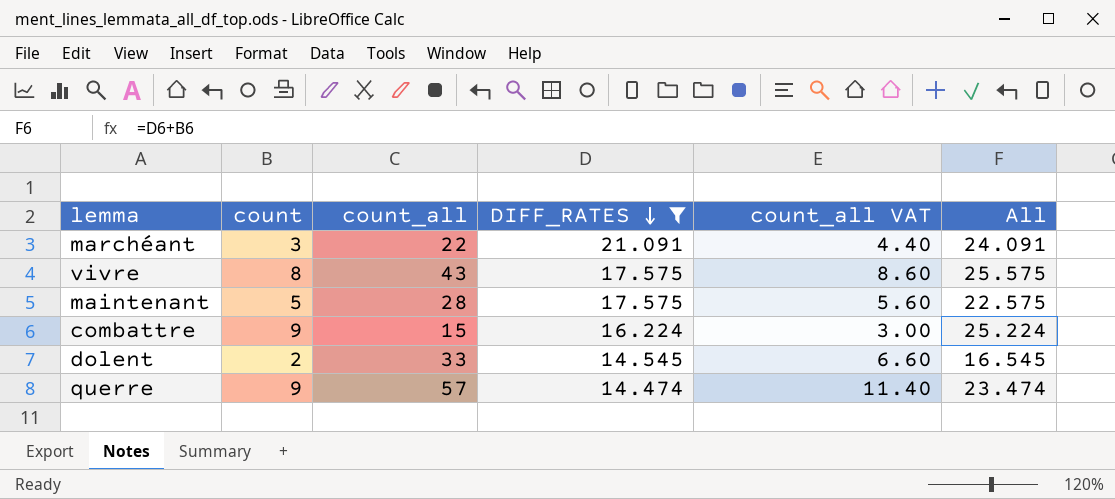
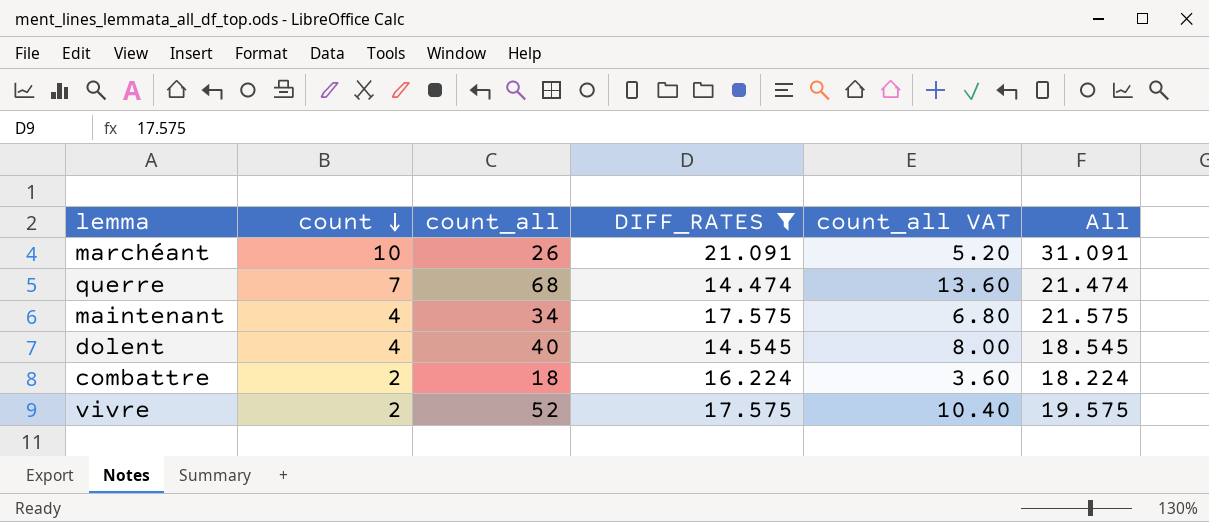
row order: DIFF_RATES descending -> count descending
marchéant | count: 3 -> 10
marchéant | count_all: 22 -> 26
marchéant | count_all VAT: 4.40 -> 5.20
marchéant | All: 24.091 -> 31.091
querre | count: 9 -> 7
querre | count_all: 57 -> 68
querre | count_all VAT: 11.40 -> 13.60
querre | All: 23.474 -> 21.474
maintenant | count: 5 -> 4
maintenant | count_all: 28 -> 34
maintenant | count_all VAT: 5.60 -> 6.80
maintenant | All: 22.575 -> 21.575
dolent | count: 2 -> 4
dolent | count_all: 33 -> 40
dolent | count_all VAT: 6.60 -> 8.00
dolent | All: 16.545 -> 18.545
combattre | count: 9 -> 2
combattre | count_all: 15 -> 18
combattre | count_all VAT: 3.00 -> 3.60
combattre | All: 25.224 -> 18.224
vivre | count: 8 -> 2
vivre | count_all: 43 -> 52
vivre | count_all VAT: 8.60 -> 10.40
vivre | All: 25.575 -> 19.575

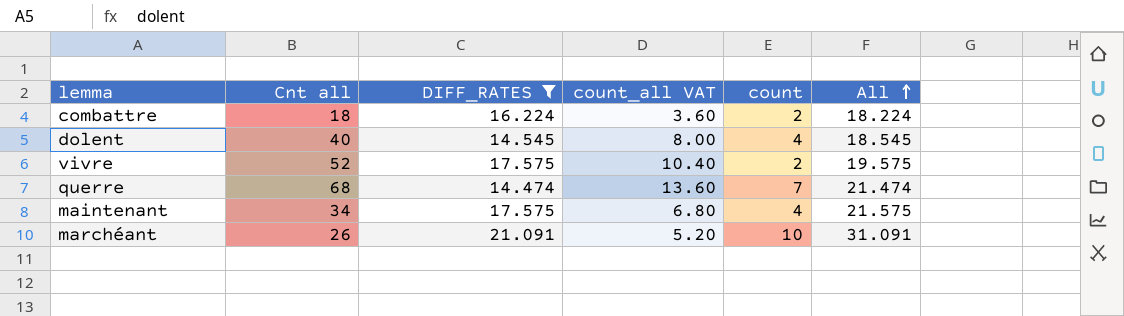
row order: count descending -> All ascending
column name: count_all -> Cnt all
column count | position: 2 -> 5

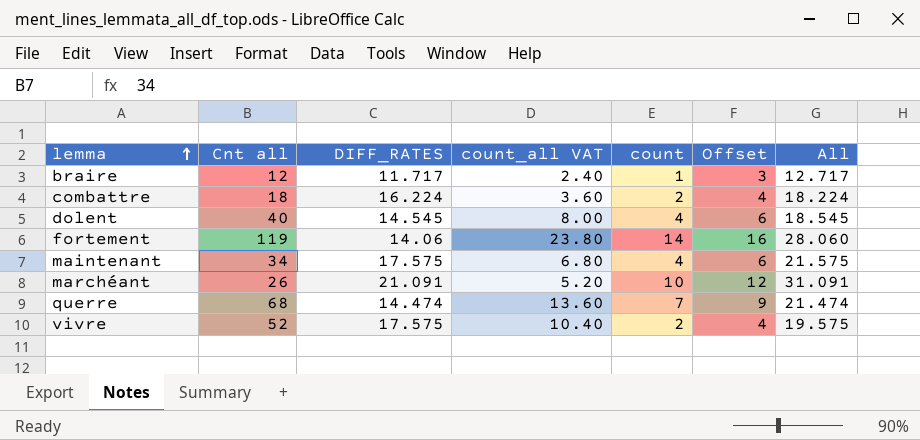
filter: DIFF_RATES >= 14.474 -> none
row order: All ascending -> lemma ascending
column Offset | formula: none -> [count] + 2

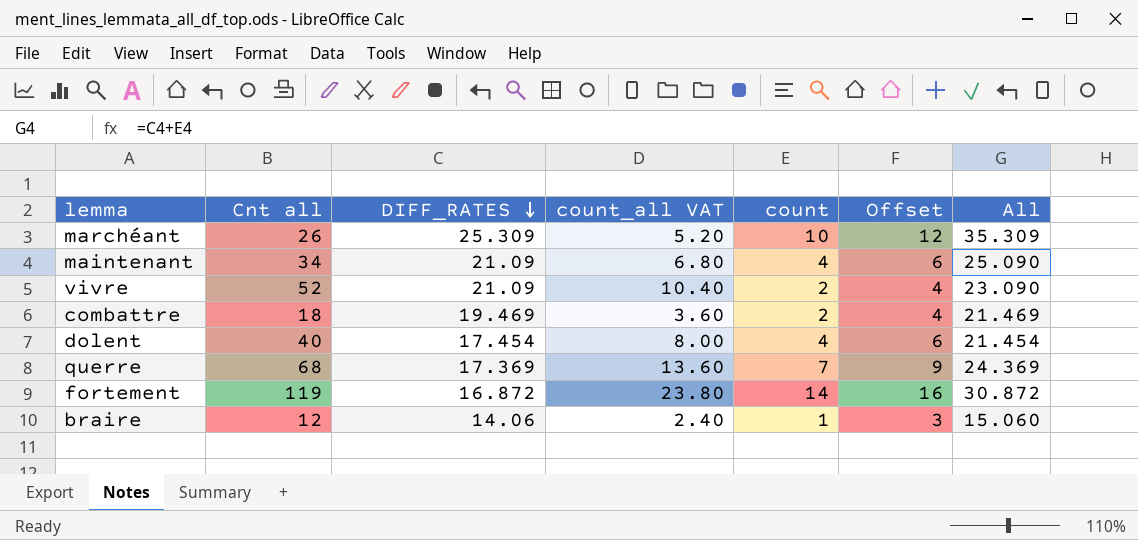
row order: lemma ascending -> DIFF_RATES descending
marchéant | DIFF_RATES: 21.091 -> 25.309
marchéant | All: 31.091 -> 35.309
maintenant | DIFF_RATES: 17.575 -> 21.09
maintenant | All: 21.575 -> 25.090
vivre | DIFF_RATES: 17.575 -> 21.09
vivre | All: 19.575 -> 23.090
combattre | DIFF_RATES: 16.224 -> 19.469
combattre | All: 18.224 -> 21.469
dolent | DIFF_RATES: 14.545 -> 17.454
dolent | All: 18.545 -> 21.454
querre | DIFF_RATES: 14.474 -> 17.369
querre | All: 21.474 -> 24.369
fortement | DIFF_RATES: 14.06 -> 16.872
fortement | All: 28.060 -> 30.872
braire | DIFF_RATES: 11.717 -> 14.06
braire | All: 12.717 -> 15.060

